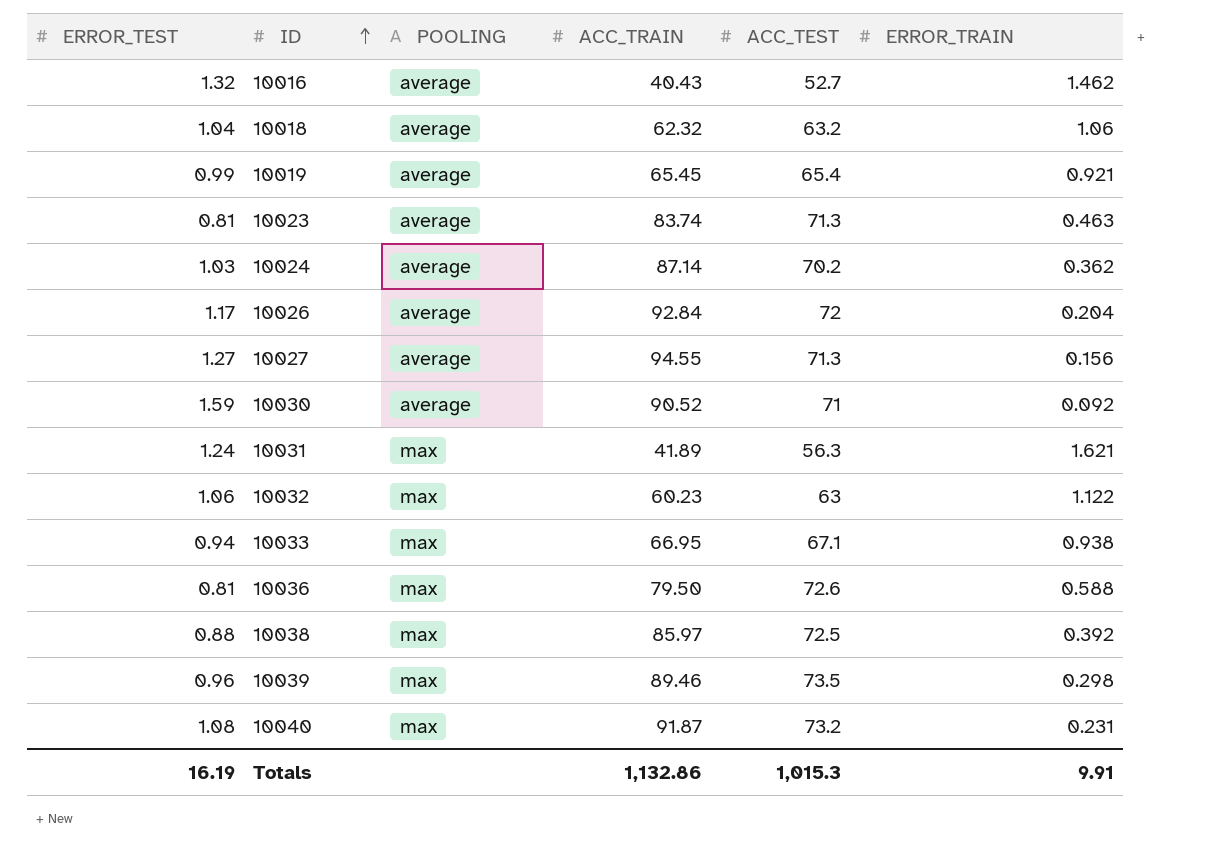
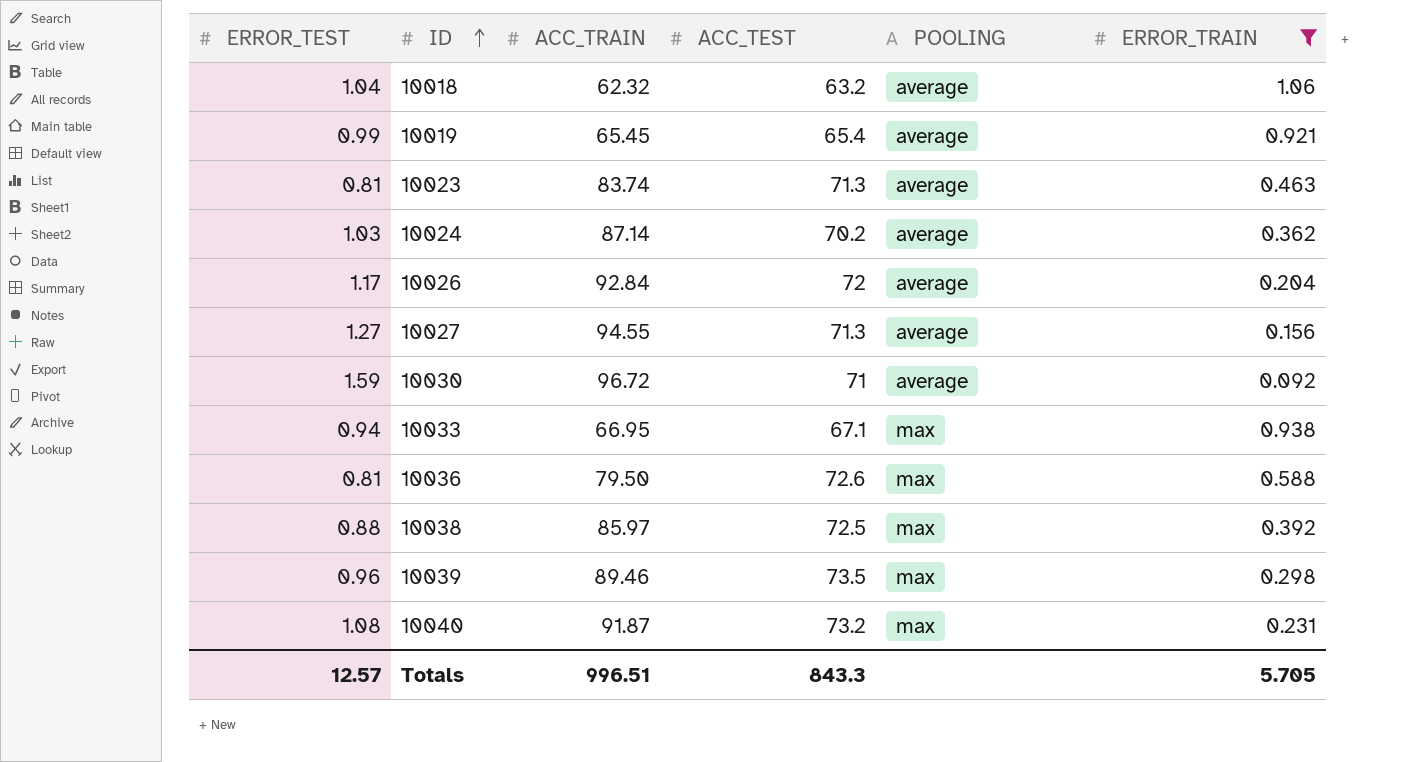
filter: none -> ERROR_TRAIN <= 1.06
column POOLING | position: 3 -> 5
10030 | ACC_TRAIN: 90.52 -> 96.72
Totals | ERROR_TEST: 16.19 -> 12.57
Totals | ACC_TRAIN: 1,132.86 -> 996.51
Totals | ACC_TEST: 1,015.3 -> 843.3
Totals | ERROR_TRAIN: 9.91 -> 5.705

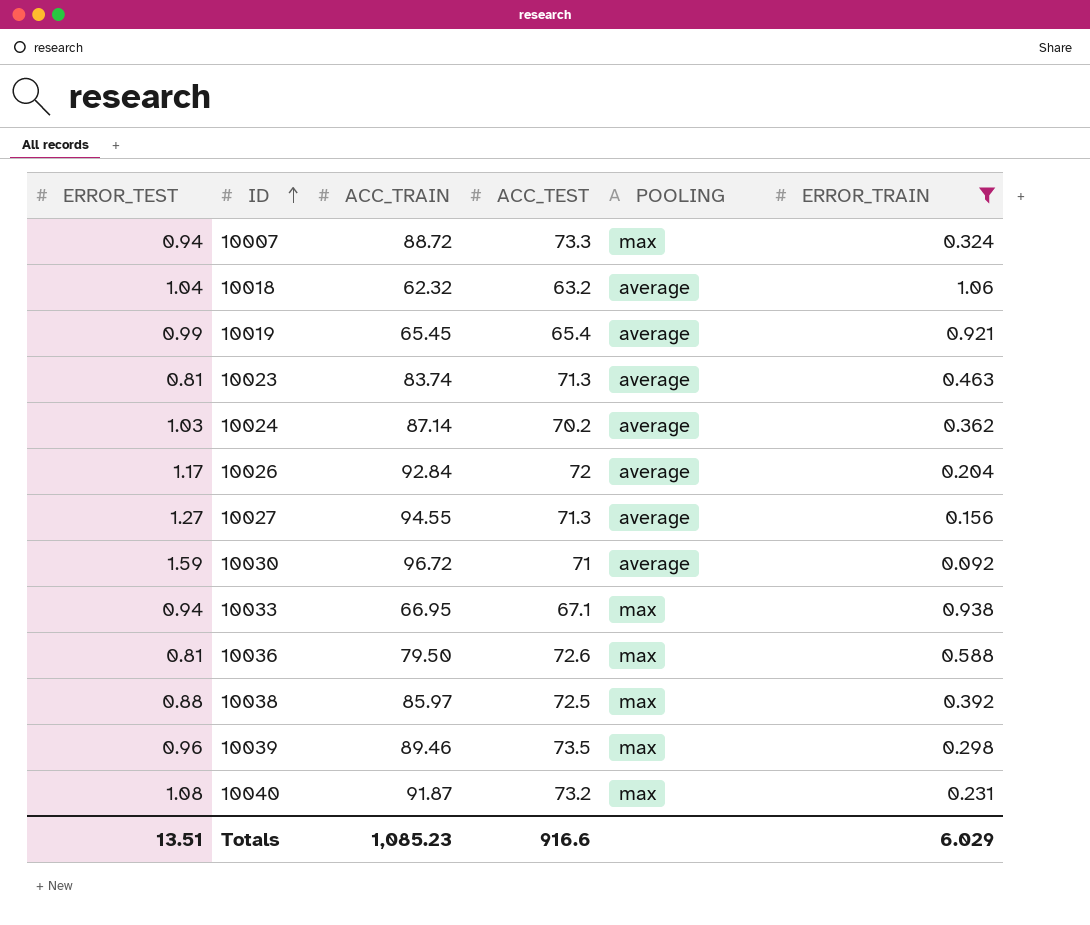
row 10007: none -> 0.94 | 88.72 | 73.3 | max | 0.324
Totals | ERROR_TEST: 12.57 -> 13.51
Totals | ACC_TRAIN: 996.51 -> 1,085.23
Totals | ACC_TEST: 843.3 -> 916.6
Totals | ERROR_TRAIN: 5.705 -> 6.029

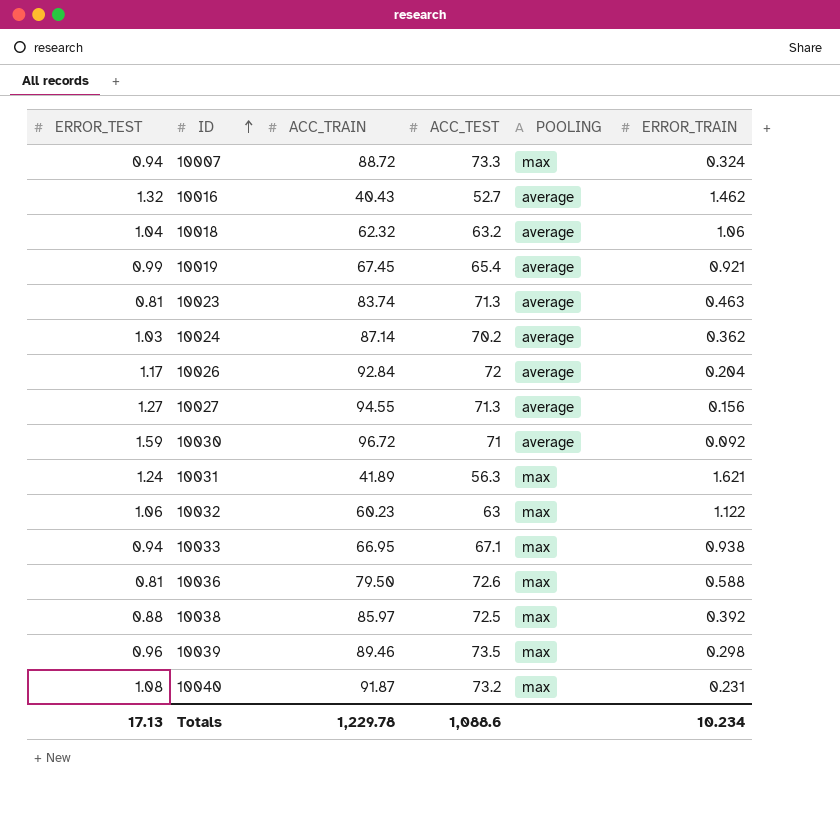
filter: ERROR_TRAIN <= 1.06 -> none
10019 | ACC_TRAIN: 65.45 -> 67.45
Totals | ERROR_TEST: 13.51 -> 17.13
Totals | ACC_TRAIN: 1,085.23 -> 1,229.78
Totals | ACC_TEST: 916.6 -> 1,088.6
Totals | ERROR_TRAIN: 6.029 -> 10.234

